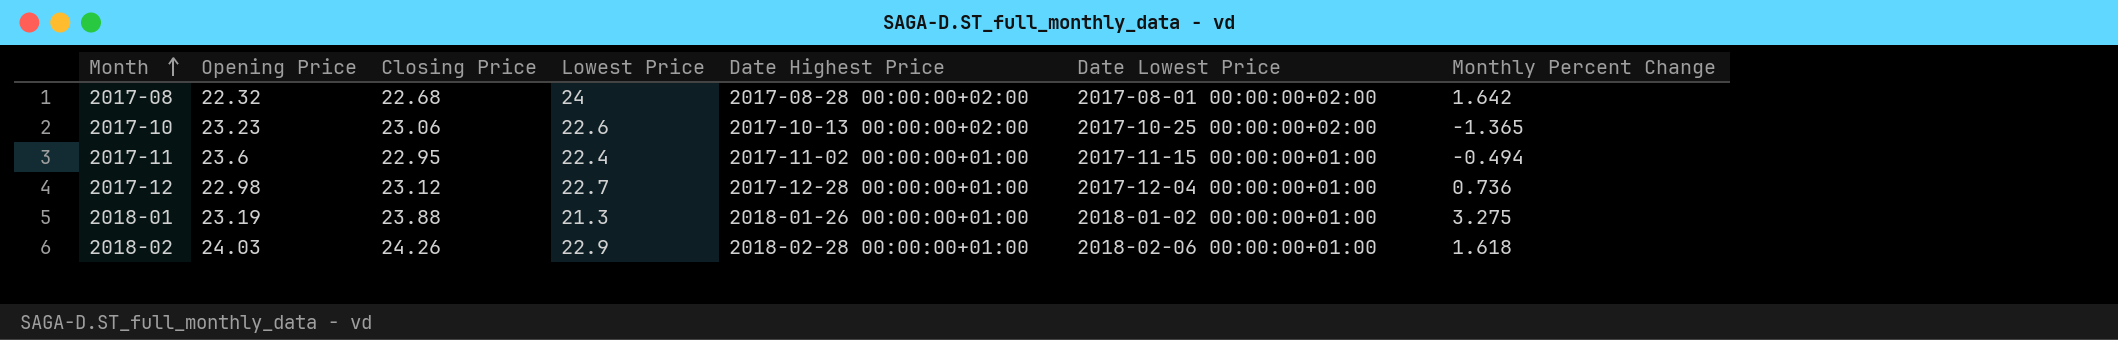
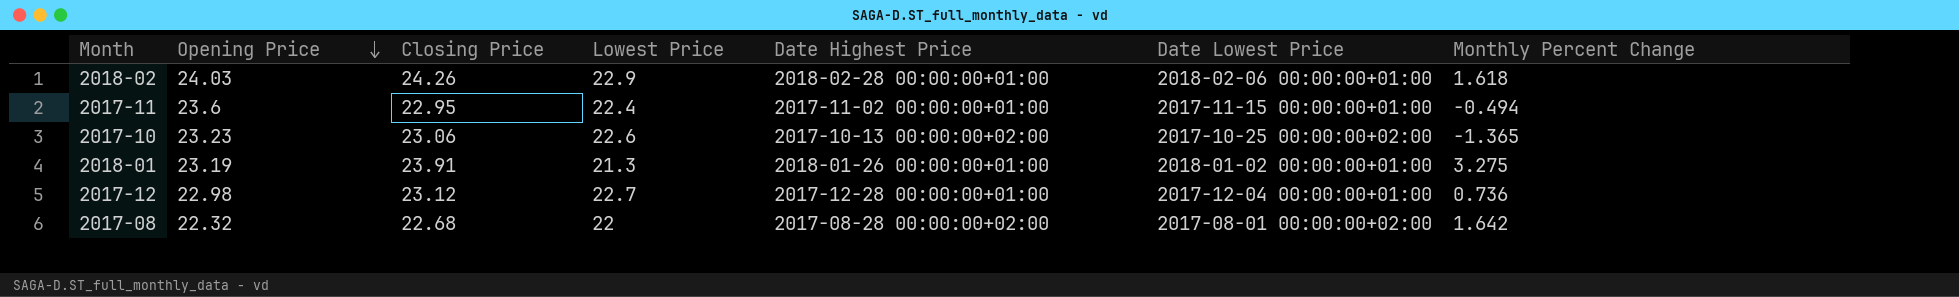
row order: Month ascending -> Opening Price descending
2018-01 | Closing Price: 23.88 -> 23.91
2017-08 | Lowest Price: 24 -> 22

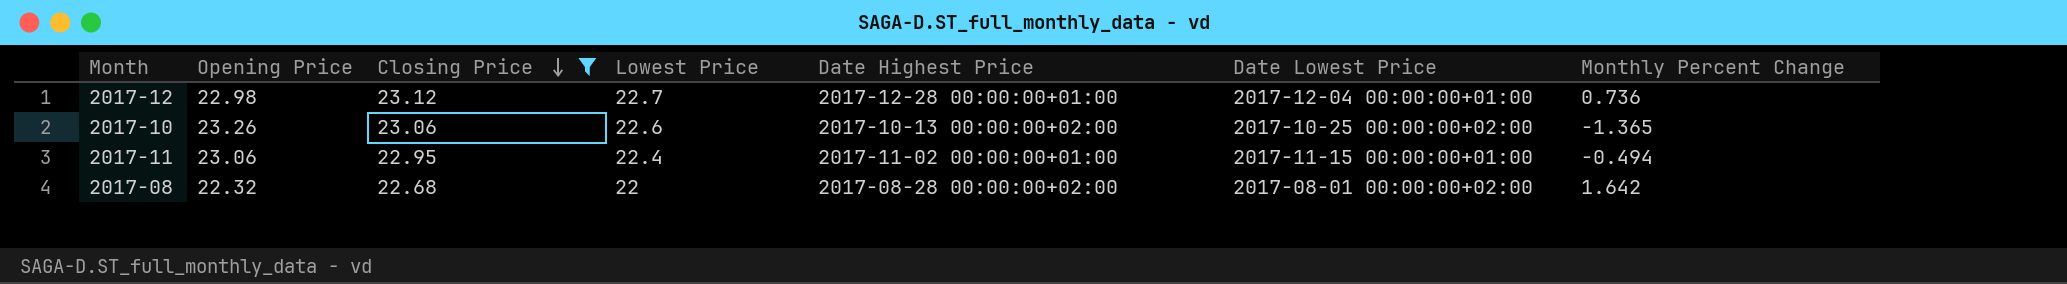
filter: none -> Closing Price <= 23.12
row order: Opening Price descending -> Closing Price descending
2017-10 | Opening Price: 23.23 -> 23.26
2017-11 | Opening Price: 23.6 -> 23.06

